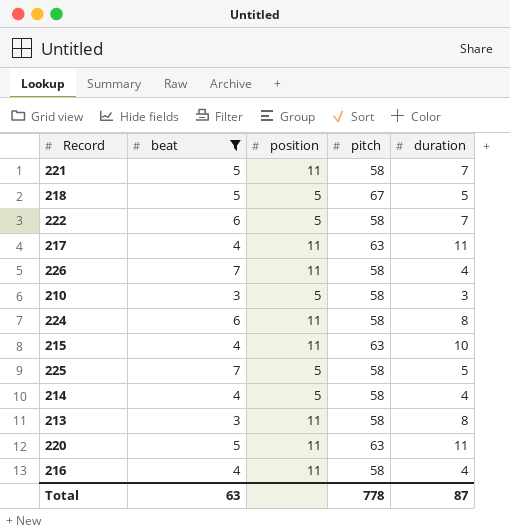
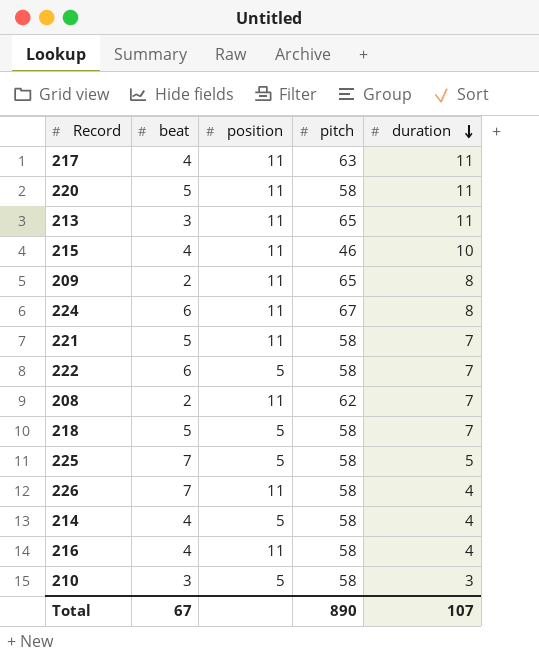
filter: beat != 2 -> none
row order: none -> duration descending
220 | pitch: 63 -> 58
213 | pitch: 58 -> 65
213 | duration: 8 -> 11
215 | pitch: 63 -> 46
224 | pitch: 58 -> 67
218 | pitch: 67 -> 58
218 | duration: 5 -> 7
Total | beat: 63 -> 67
Total | pitch: 778 -> 890
Total | duration: 87 -> 107

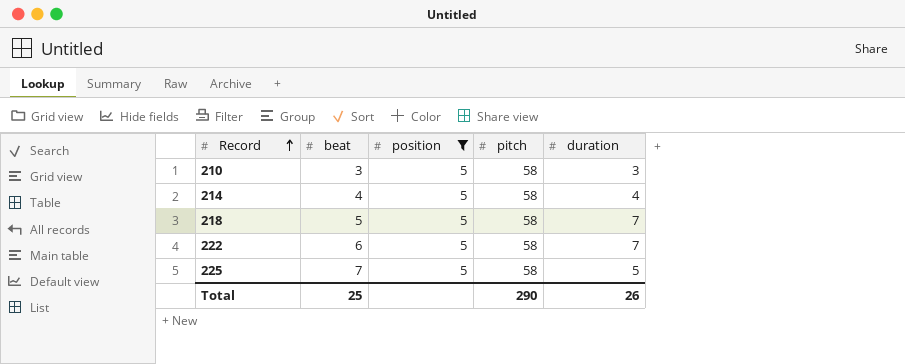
filter: none -> position = 5
row order: duration descending -> Record ascending
Total | beat: 67 -> 25
Total | pitch: 890 -> 290
Total | duration: 107 -> 26

